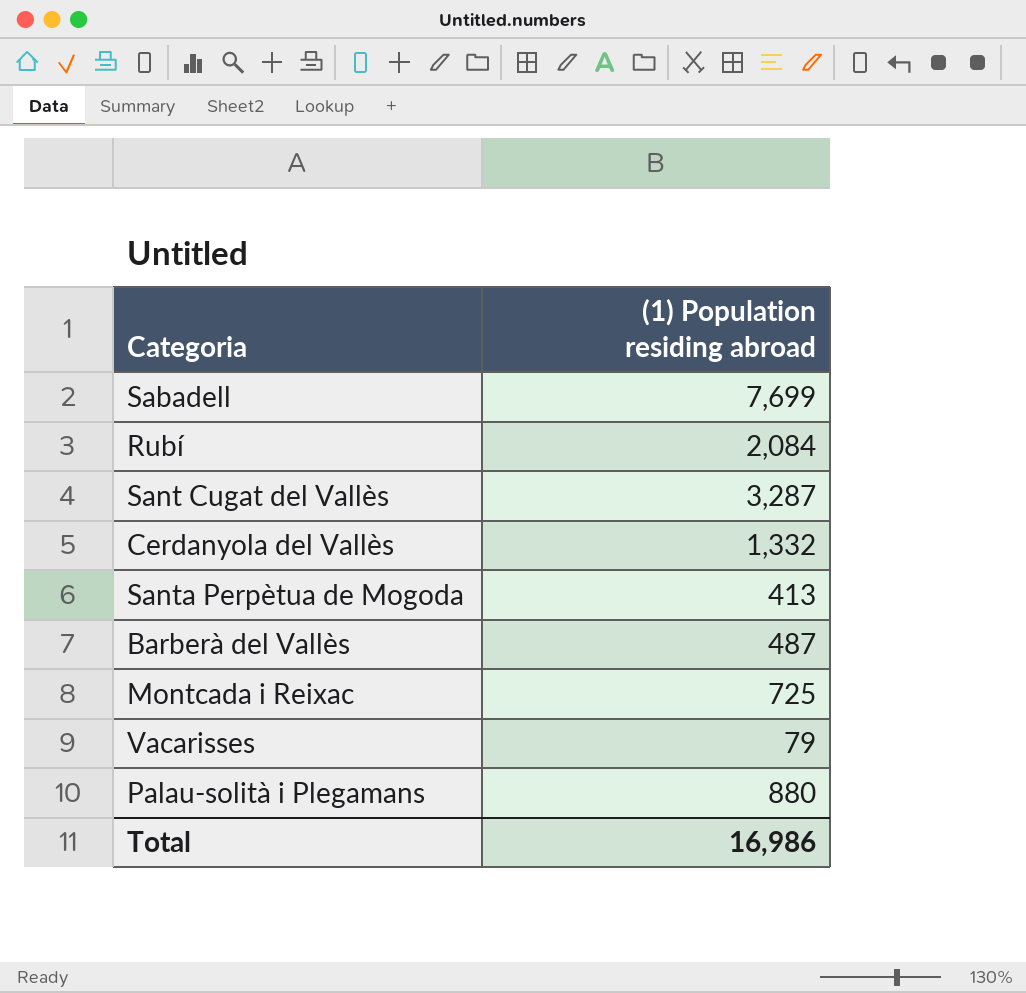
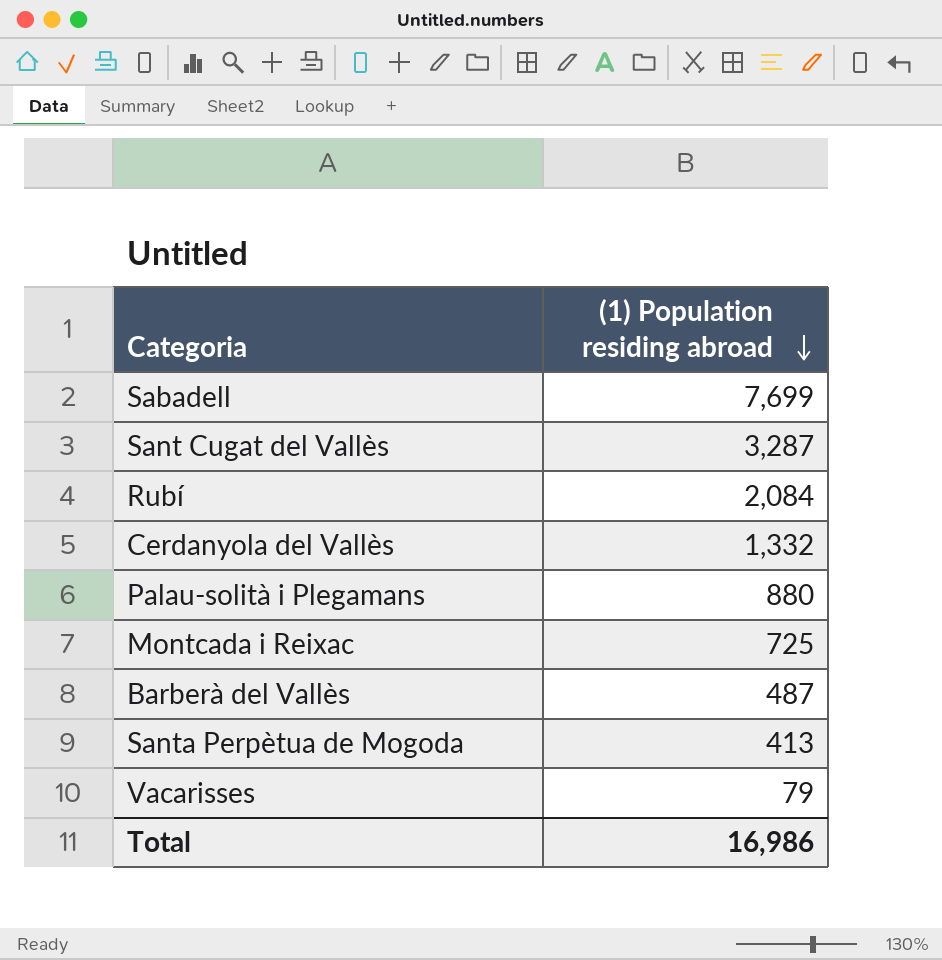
row order: none -> (1) Population residing abroad descending

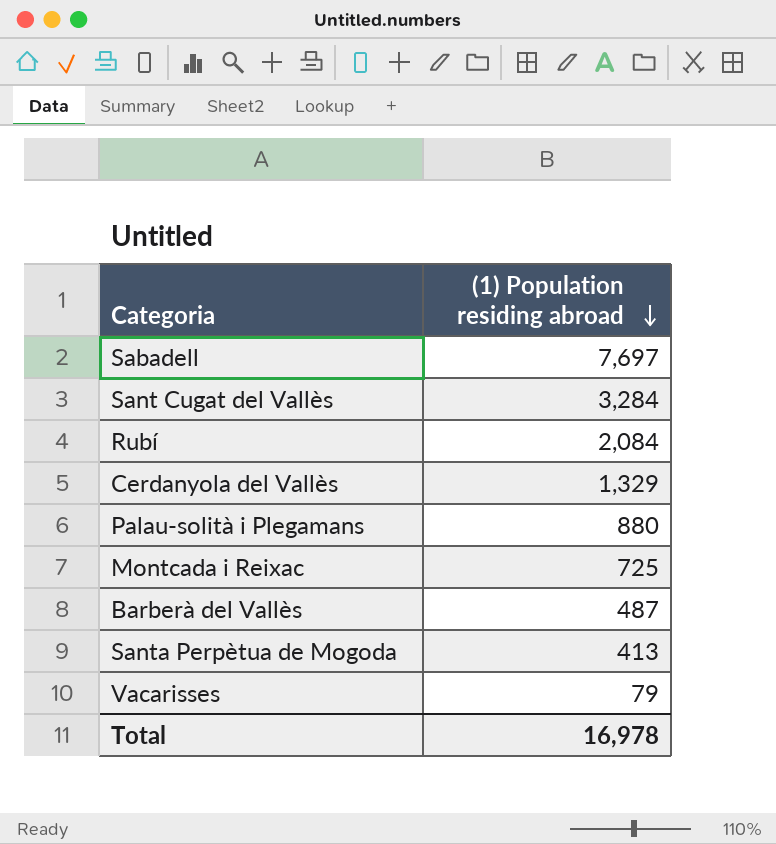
Sabadell | (1) Population residing abroad: 7,699 -> 7,697
Sant Cugat del Vallès | (1) Population residing abroad: 3,287 -> 3,284
Cerdanyola del Vallès | (1) Population residing abroad: 1,332 -> 1,329
Total | (1) Population residing abroad: 16,986 -> 16,978

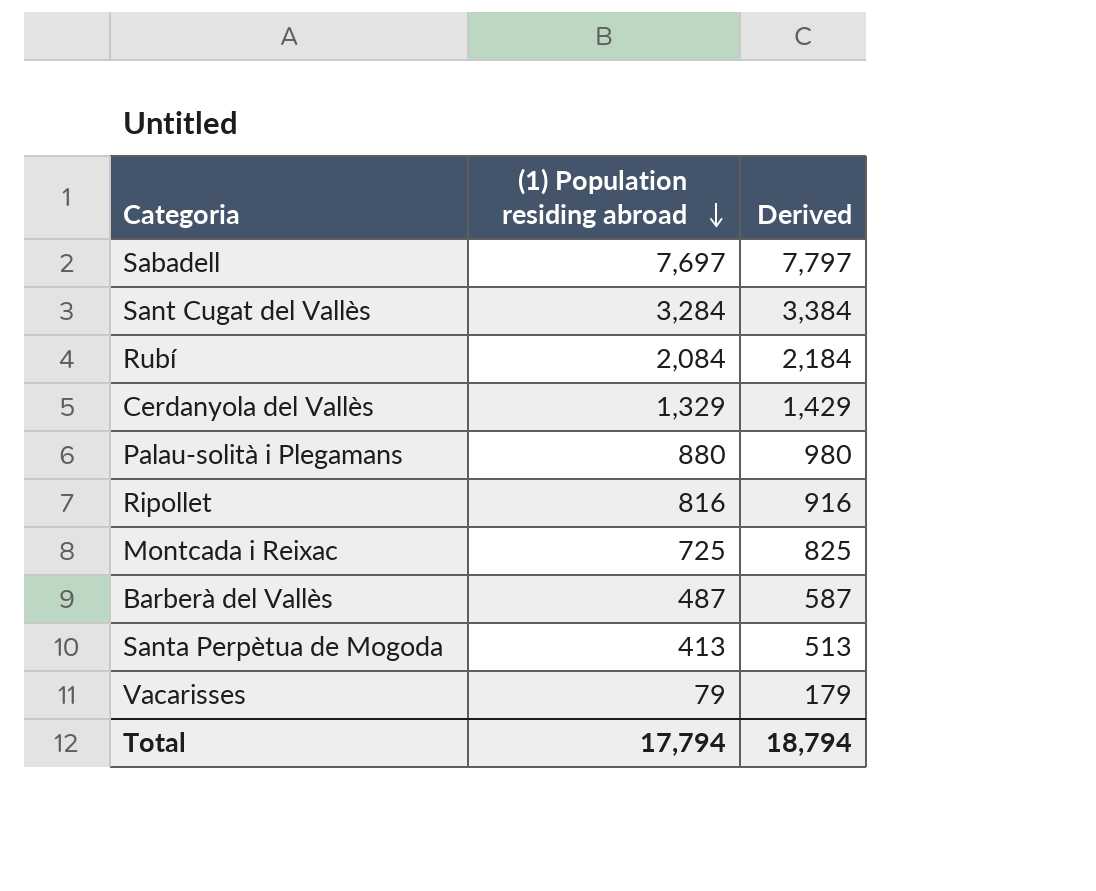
column Derived | formula: none -> [(1) Population residing abroad] + 100
row Ripollet: none -> 816 | 916
Total | (1) Population residing abroad: 16,978 -> 17,794

